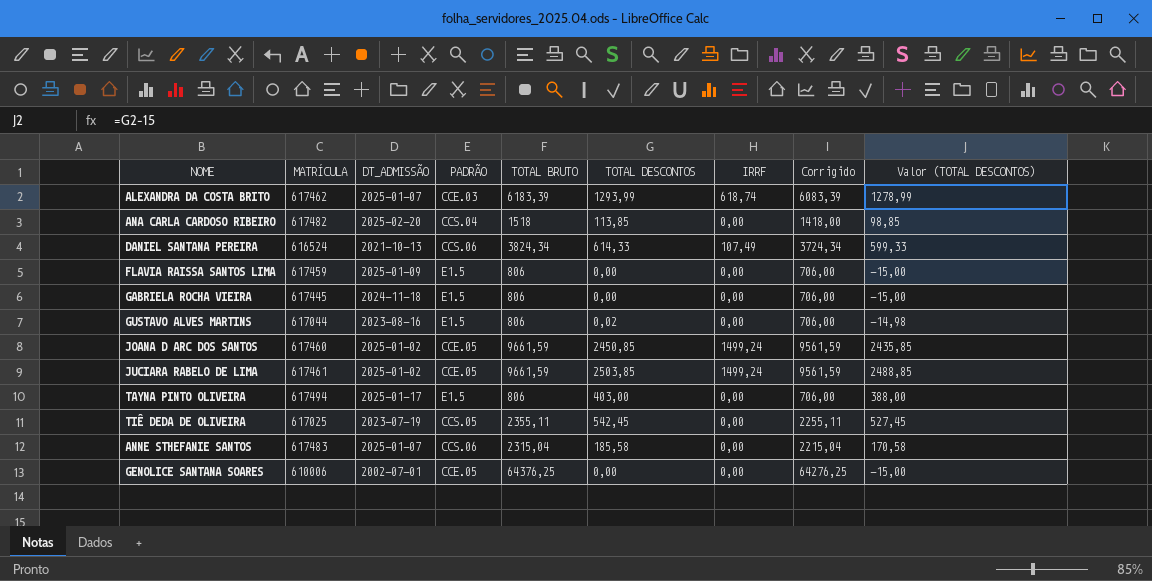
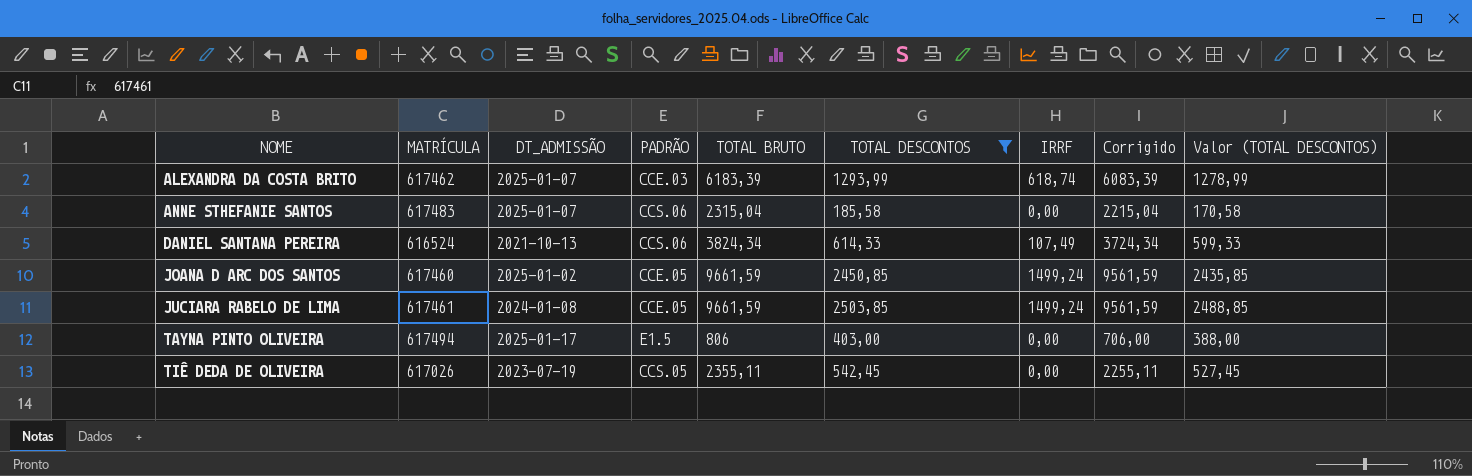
filter: none -> TOTAL DESCONTOS >= 185,58
row order: none -> NOME ascending
JUCIARA RABELO DE LIMA | DT_ADMISSÃO: 2025-01-02 -> 2024-01-08
TIÊ DEDA DE OLIVEIRA | MATRÍCULA: 617025 -> 617026

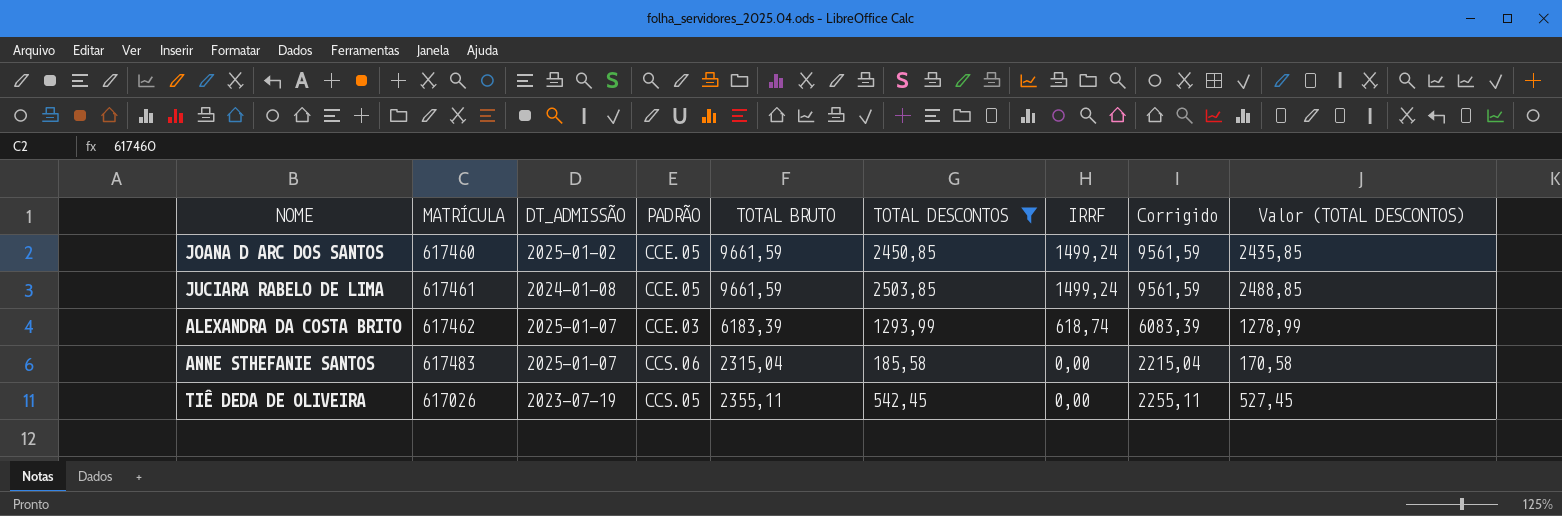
row order: NOME ascending -> IRRF descending
row DANIEL SANTANA PEREIRA: 616524 | 2021-10-13 | CCS.06 | 3824,34 | 614,33 | 107,49 | 3724,34 | 599,33 -> none
row TAYNA PINTO OLIVEIRA: 617494 | 2025-01-17 | E1.5 | 806 | 403,00 | 0,00 | 706,00 | 388,00 -> none

